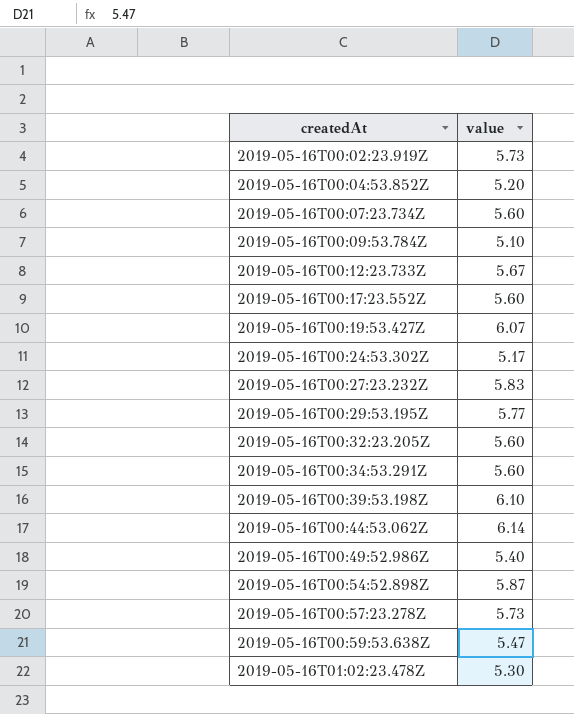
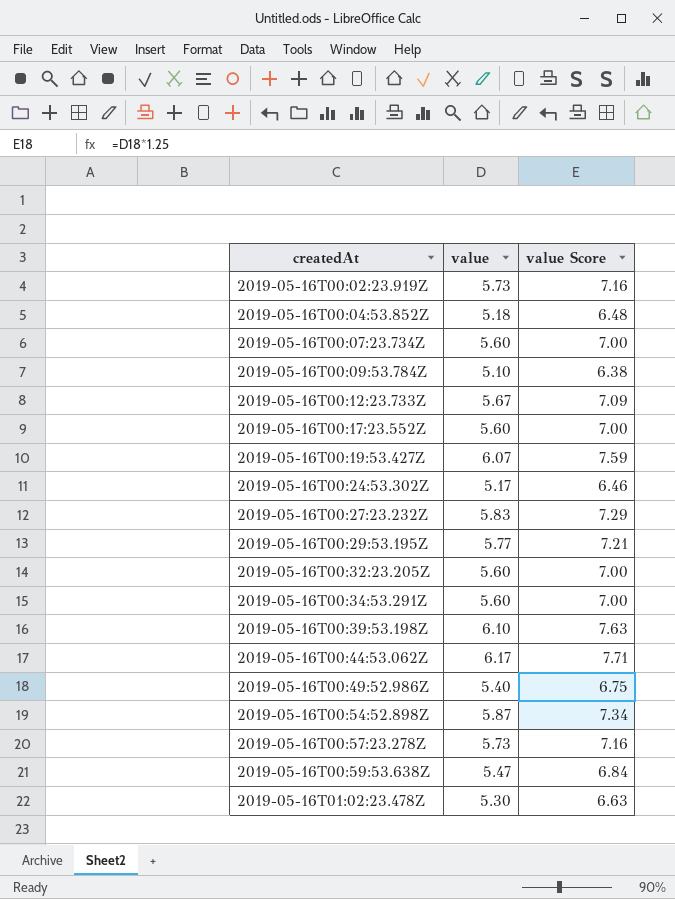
column value Score | formula: none -> [value] * 1.25
2019-05-16T00:04:53.852Z | value: 5.20 -> 5.18
2019-05-16T00:44:53.062Z | value: 6.14 -> 6.17

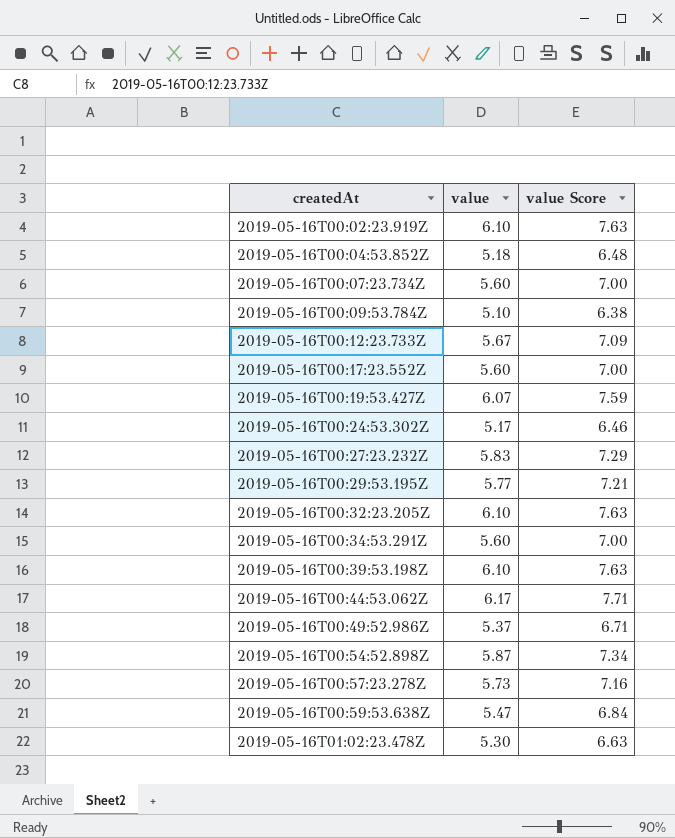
2019-05-16T00:02:23.919Z | value: 5.73 -> 6.10
2019-05-16T00:02:23.919Z | value Score: 7.16 -> 7.63
2019-05-16T00:32:23.205Z | value: 5.60 -> 6.10
2019-05-16T00:32:23.205Z | value Score: 7.00 -> 7.63
2019-05-16T00:49:52.986Z | value: 5.40 -> 5.37
2019-05-16T00:49:52.986Z | value Score: 6.75 -> 6.71

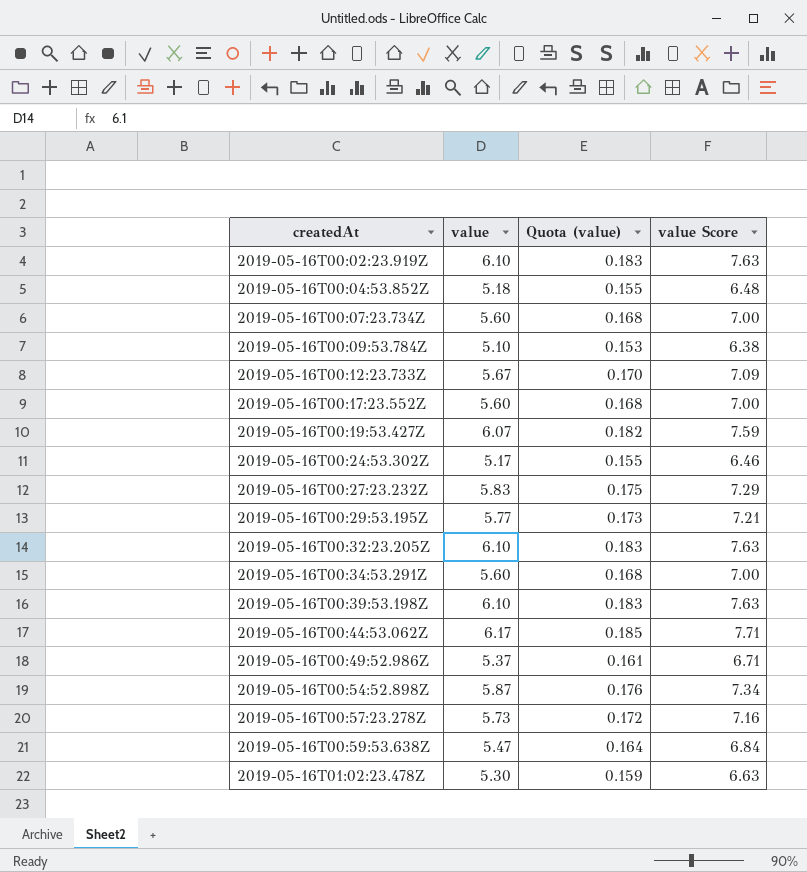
column Quota (value) | formula: none -> [value] * 0.03

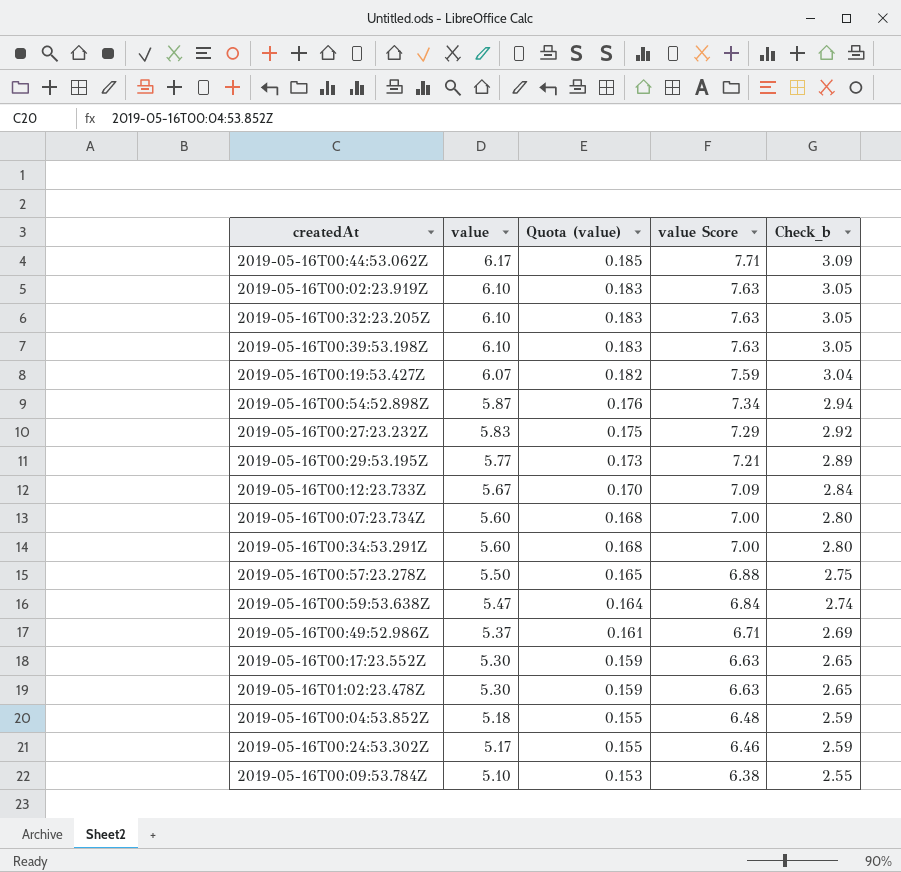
row order: createdAt ascending -> value descending
column Check_b | formula: none -> [value] * 0.5
2019-05-16T00:57:23.278Z | value: 5.73 -> 5.50
2019-05-16T00:57:23.278Z | Quota (value): 0.172 -> 0.165
2019-05-16T00:57:23.278Z | value Score: 7.16 -> 6.88
2019-05-16T00:17:23.552Z | value: 5.60 -> 5.30
2019-05-16T00:17:23.552Z | Quota (value): 0.168 -> 0.159
2019-05-16T00:17:23.552Z | value Score: 7.00 -> 6.63

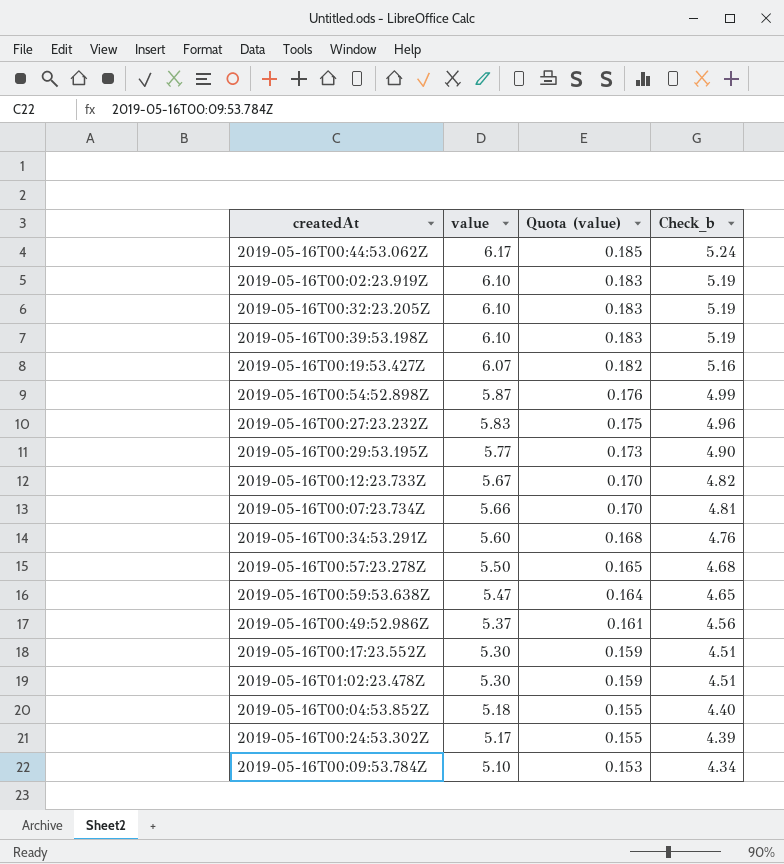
column value Score | formula: [value] * 1.25 -> none
column Check_b | formula: [value] * 0.5 -> [value] * 0.85
2019-05-16T00:07:23.734Z | value: 5.60 -> 5.66
2019-05-16T00:07:23.734Z | Quota (value): 0.168 -> 0.170

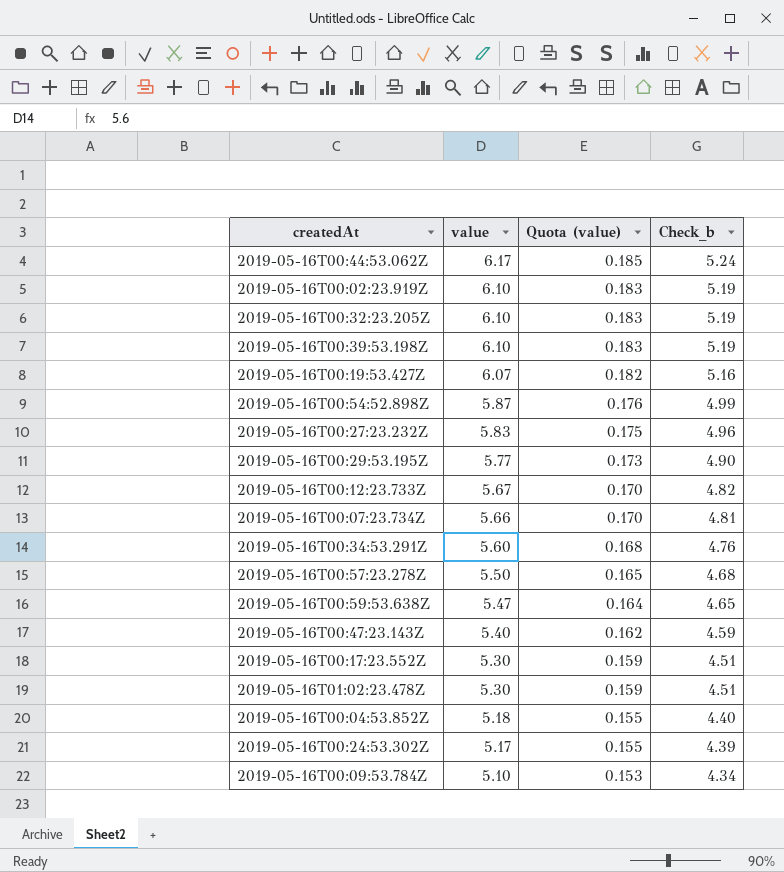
row 2019-05-16T00:49:52.986Z: 5.37 | 0.161 | 4.56 -> none
row 2019-05-16T00:47:23.143Z: none -> 5.40 | 0.162 | 4.59

